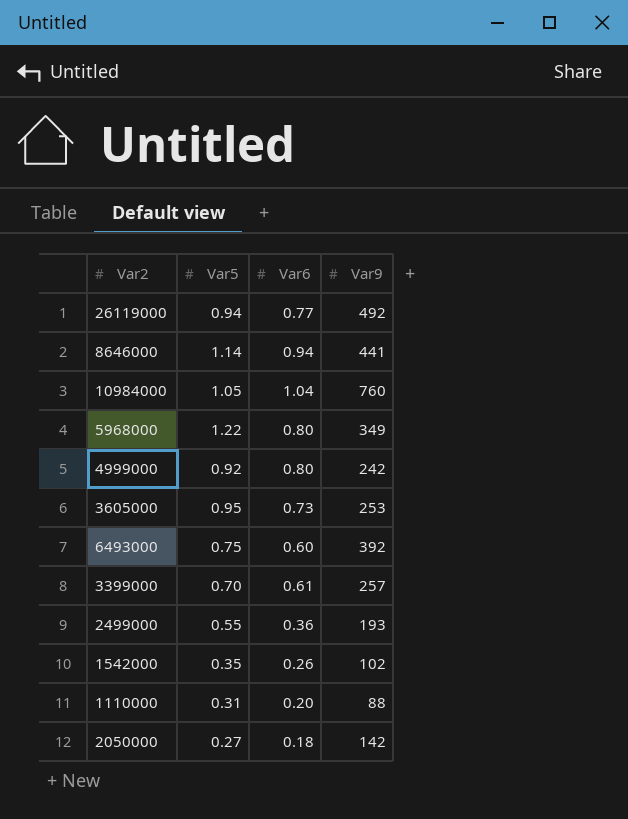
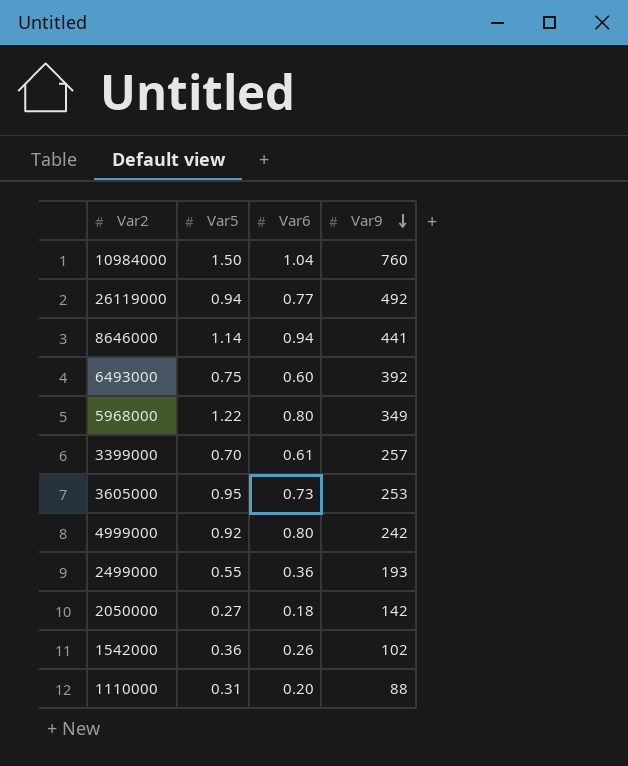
row order: none -> Var9 descending
10984000 | Var5: 1.05 -> 1.50
1542000 | Var5: 0.35 -> 0.36

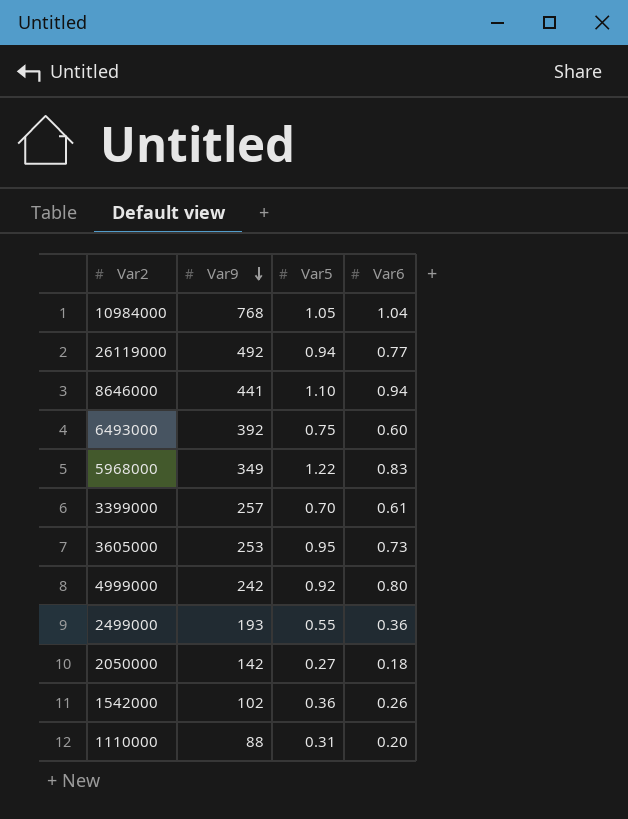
column Var9 | position: 4 -> 2
10984000 | Var9: 760 -> 768
10984000 | Var5: 1.50 -> 1.05
8646000 | Var5: 1.14 -> 1.10
5968000 | Var6: 0.80 -> 0.83

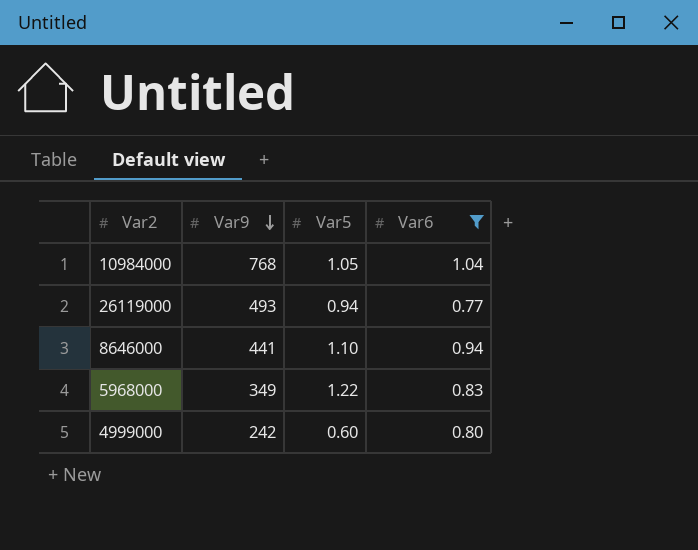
filter: none -> Var6 >= 0.77
26119000 | Var9: 492 -> 493
4999000 | Var5: 0.92 -> 0.60

